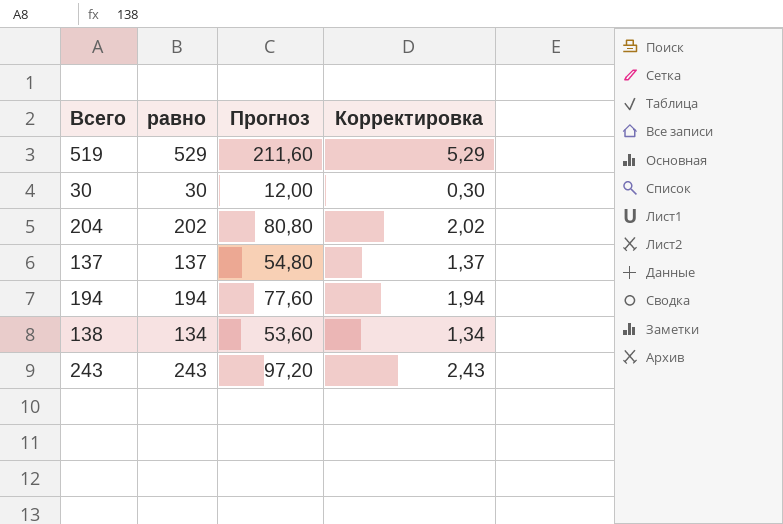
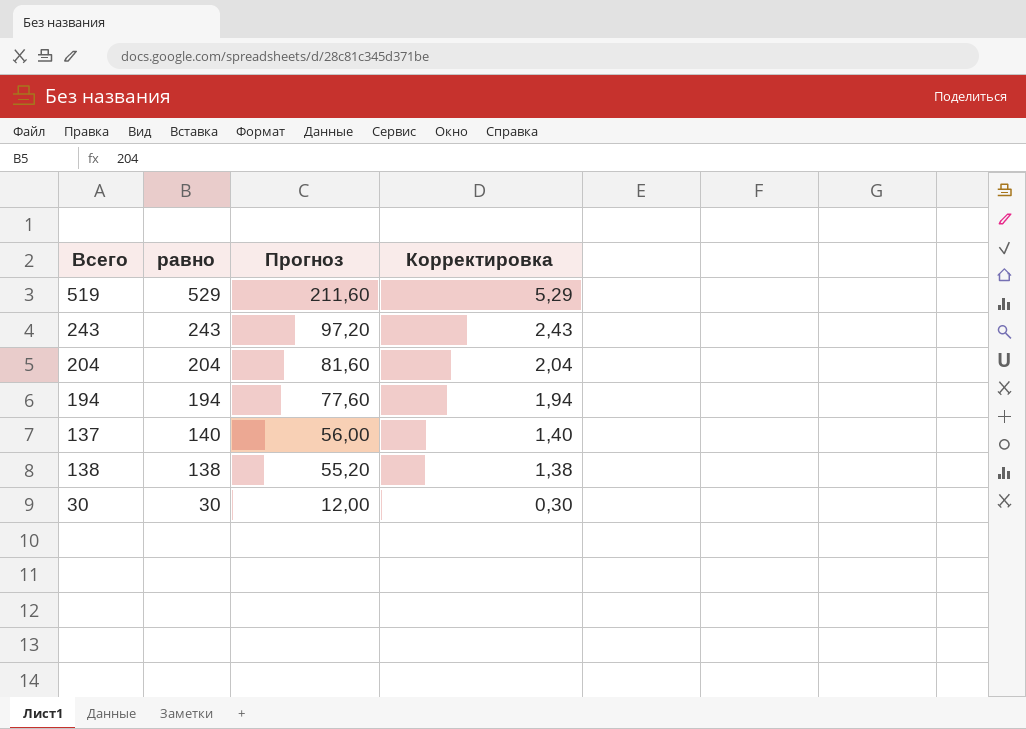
row order: none -> равно descending
204 | равно: 202 -> 204
204 | Прогноз: 80,80 -> 81,60
204 | Корректировка: 2,02 -> 2,04
137 | равно: 137 -> 140
137 | Прогноз: 54,80 -> 56,00
137 | Корректировка: 1,37 -> 1,40
138 | равно: 134 -> 138
138 | Прогноз: 53,60 -> 55,20
138 | Корректировка: 1,34 -> 1,38

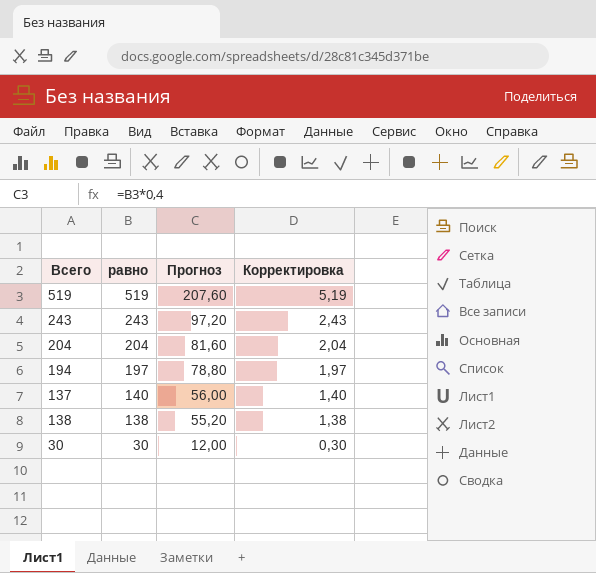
519 | равно: 529 -> 519
519 | Прогноз: 211,60 -> 207,60
519 | Корректировка: 5,29 -> 5,19
194 | равно: 194 -> 197
194 | Прогноз: 77,60 -> 78,80
194 | Корректировка: 1,94 -> 1,97

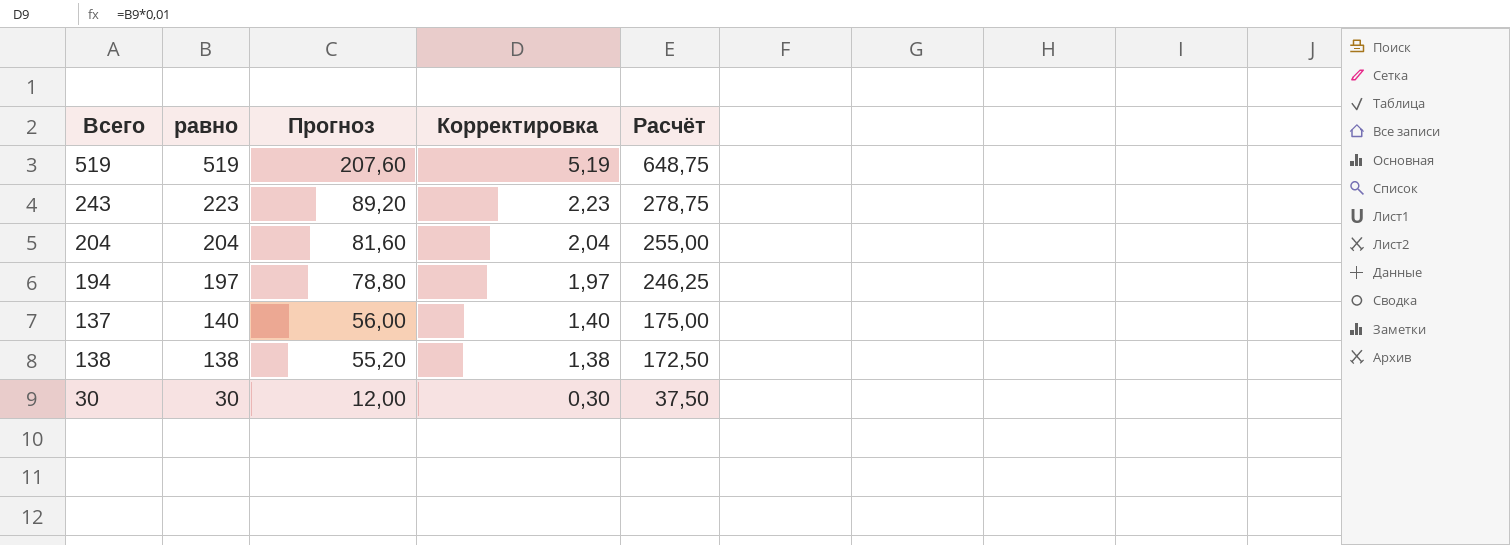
column Расчёт | formula: none -> [равно] * 1,25
243 | равно: 243 -> 223
243 | Прогноз: 97,20 -> 89,20
243 | Корректировка: 2,43 -> 2,23

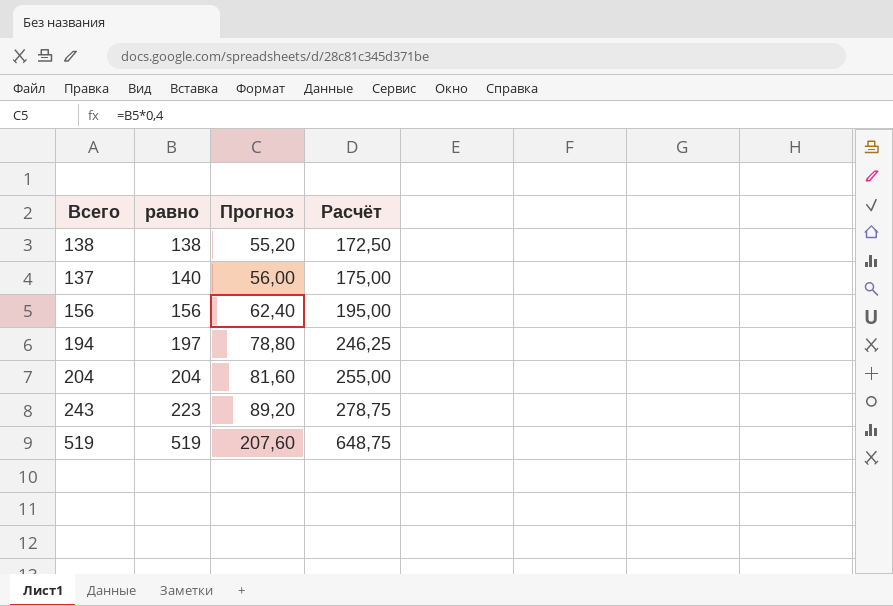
row order: равно descending -> равно ascending
column Корректировка | formula: [равно] * 0,01 -> none
row 30: 30 | 12,00 | 0,30 | 37,50 -> none
row 156: none -> 156 | 62,40 | 195,00

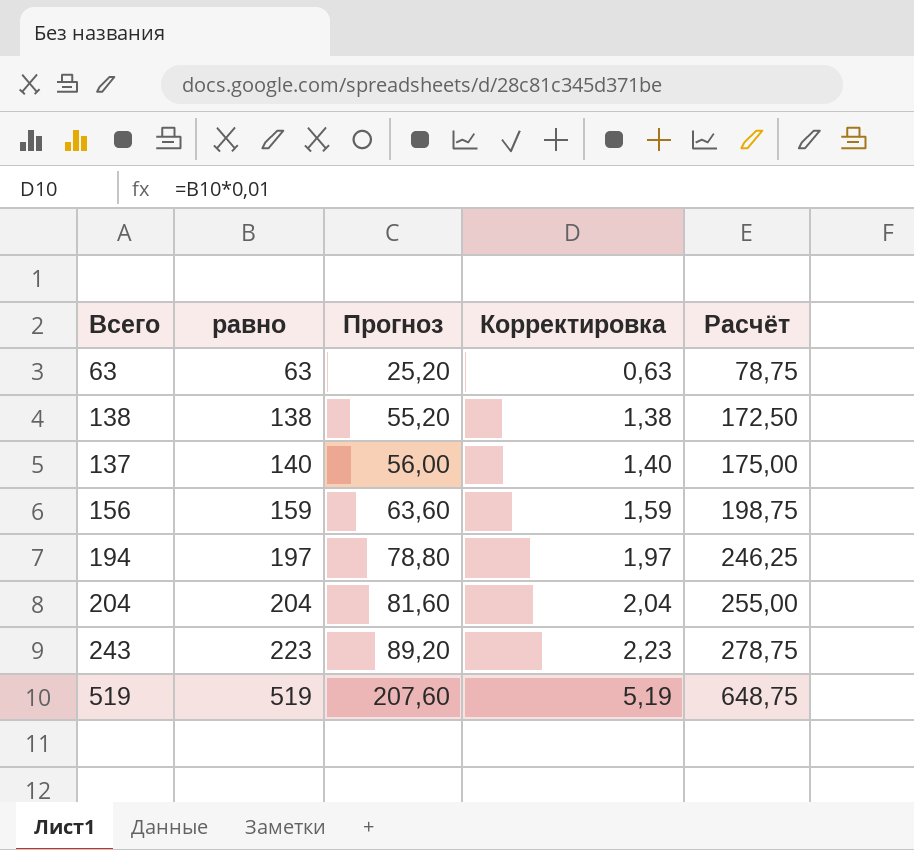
column Корректировка | formula: none -> [равно] * 0,01
row 63: none -> 63 | 25,20 | 0,63 | 78,75
156 | равно: 156 -> 159
156 | Прогноз: 62,40 -> 63,60
156 | Расчёт: 195,00 -> 198,75

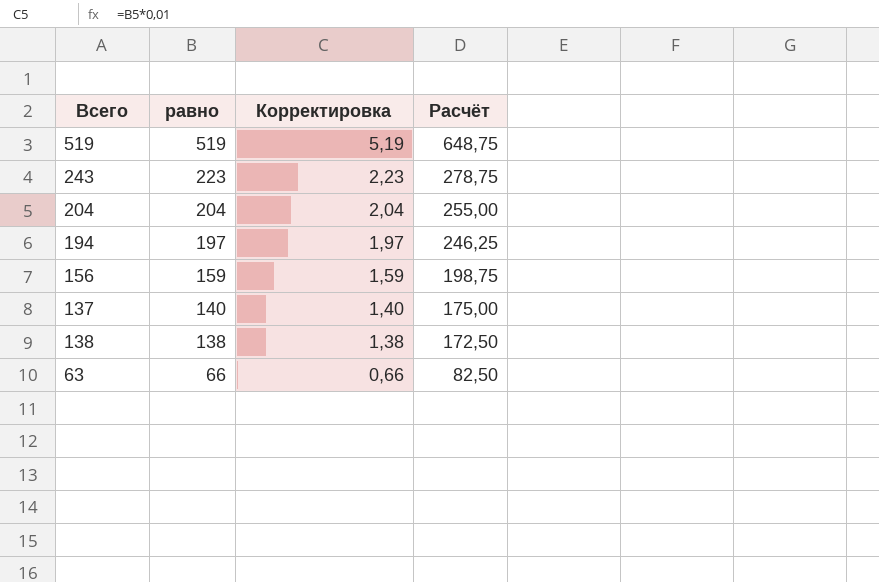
row order: равно ascending -> равно descending
column Прогноз | formula: [равно] * 0,4 -> none
63 | равно: 63 -> 66
63 | Корректировка: 0,63 -> 0,66
63 | Расчёт: 78,75 -> 82,50

